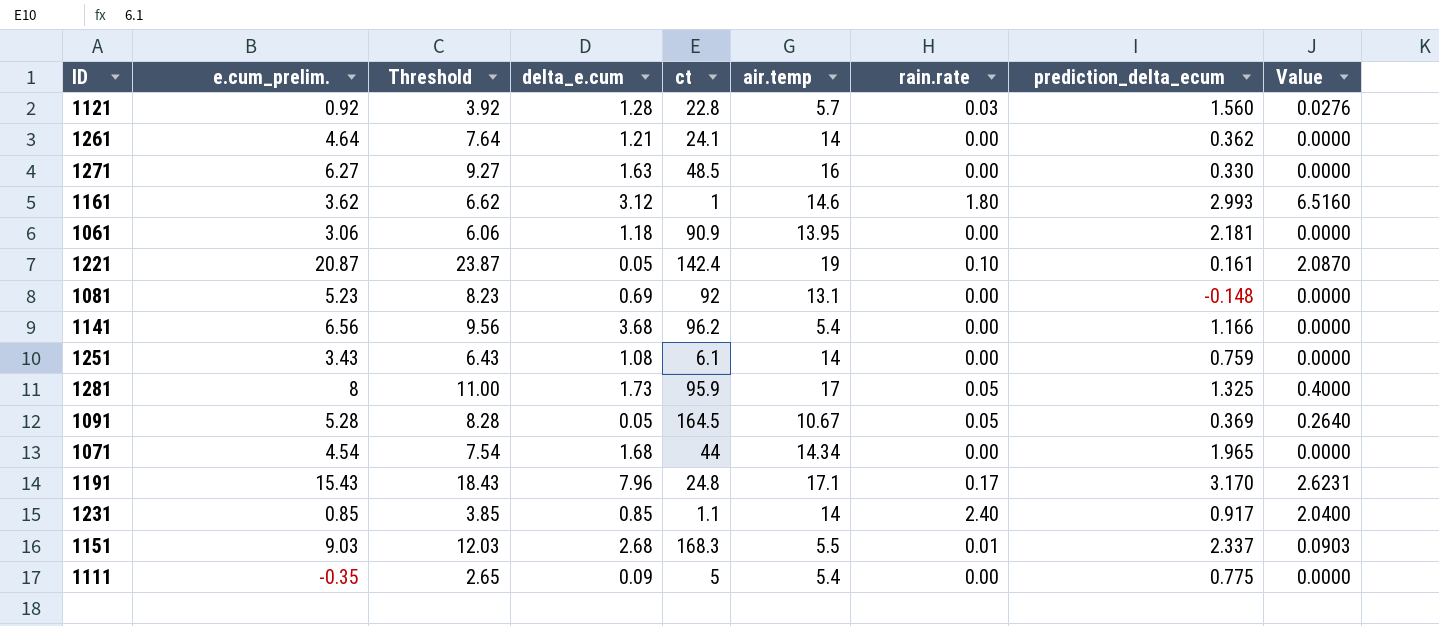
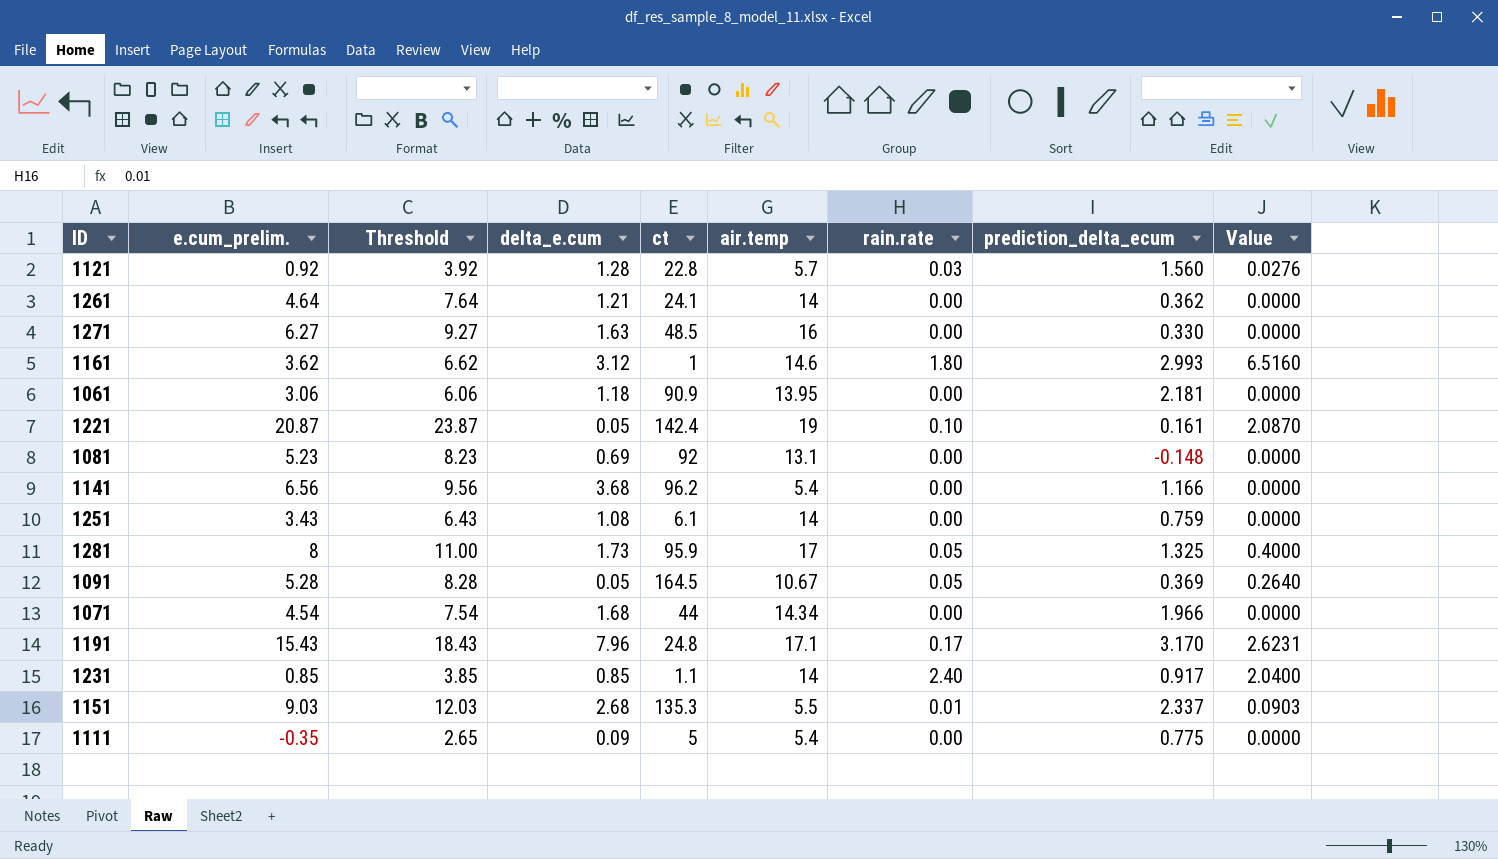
1071 | prediction_delta_ecum: 1.965 -> 1.966
1151 | ct: 168.3 -> 135.3

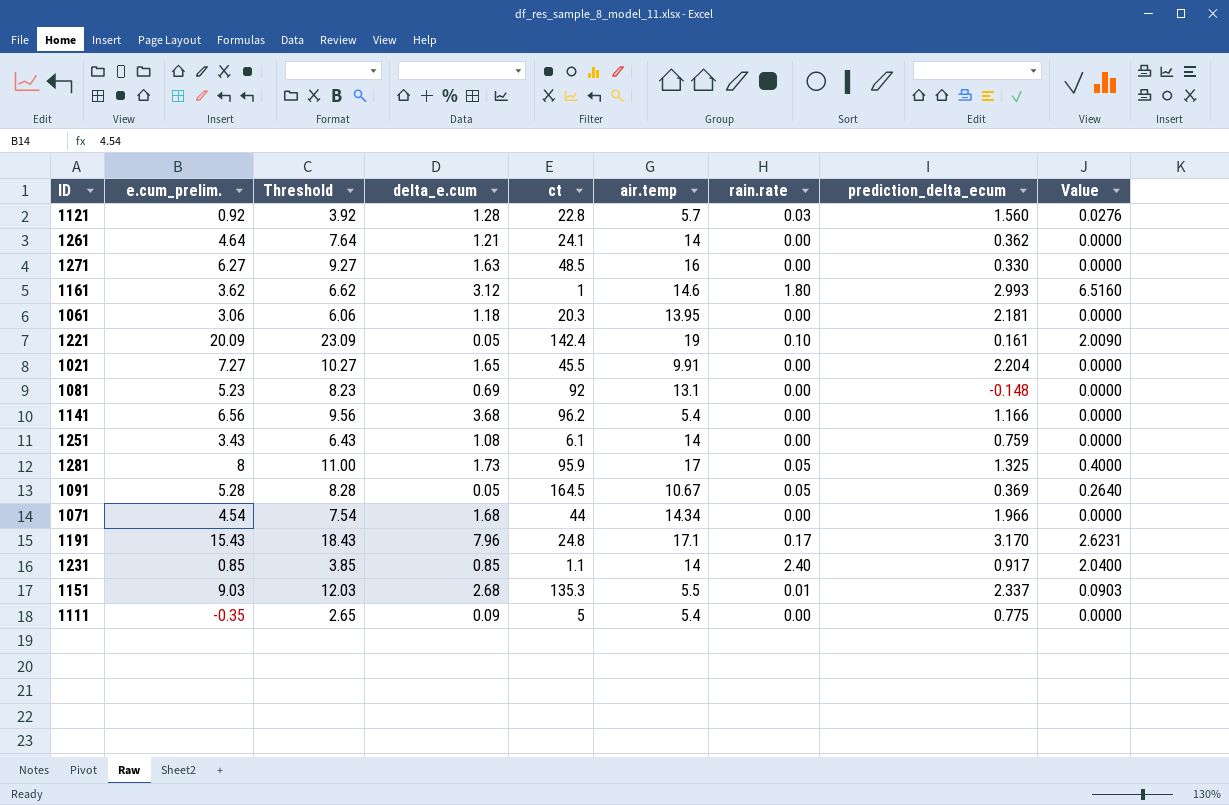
1061 | ct: 90.9 -> 20.3
1221 | e.cum_prelim.: 20.87 -> 20.09
1221 | Threshold: 23.87 -> 23.09
1221 | Value: 2.0870 -> 2.0090
row 1021: none -> 7.27 | 10.27 | 1.65 | 45.5 | 9.91 | 0.00 | 2.204 | 0.0000

